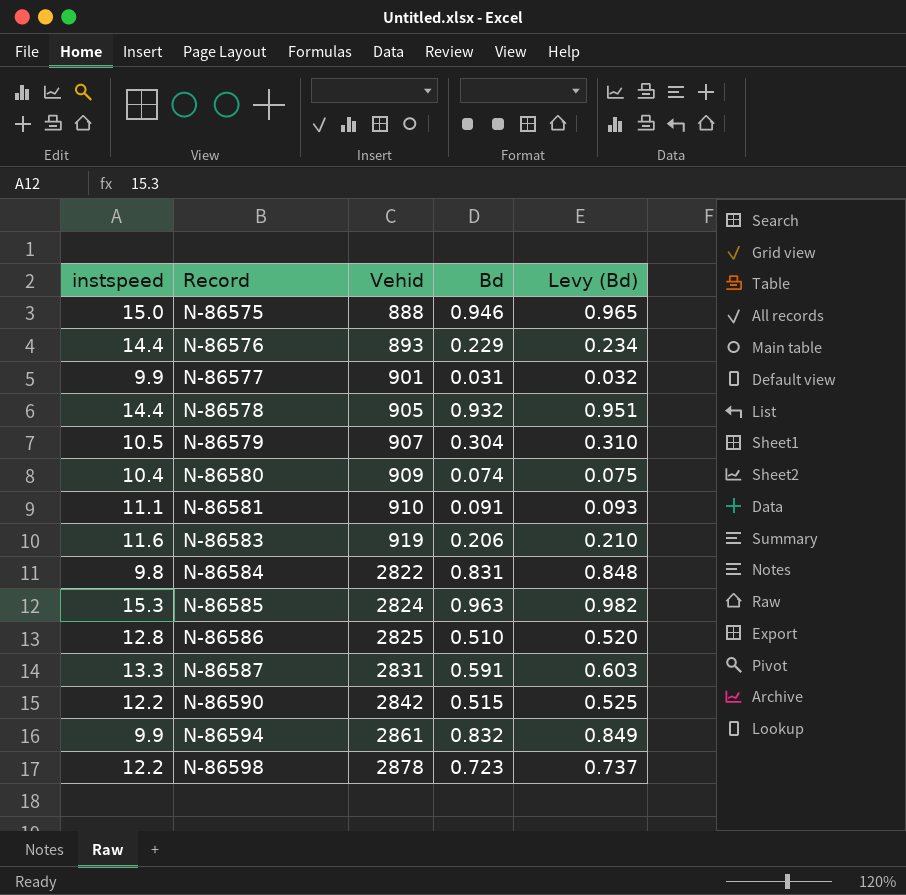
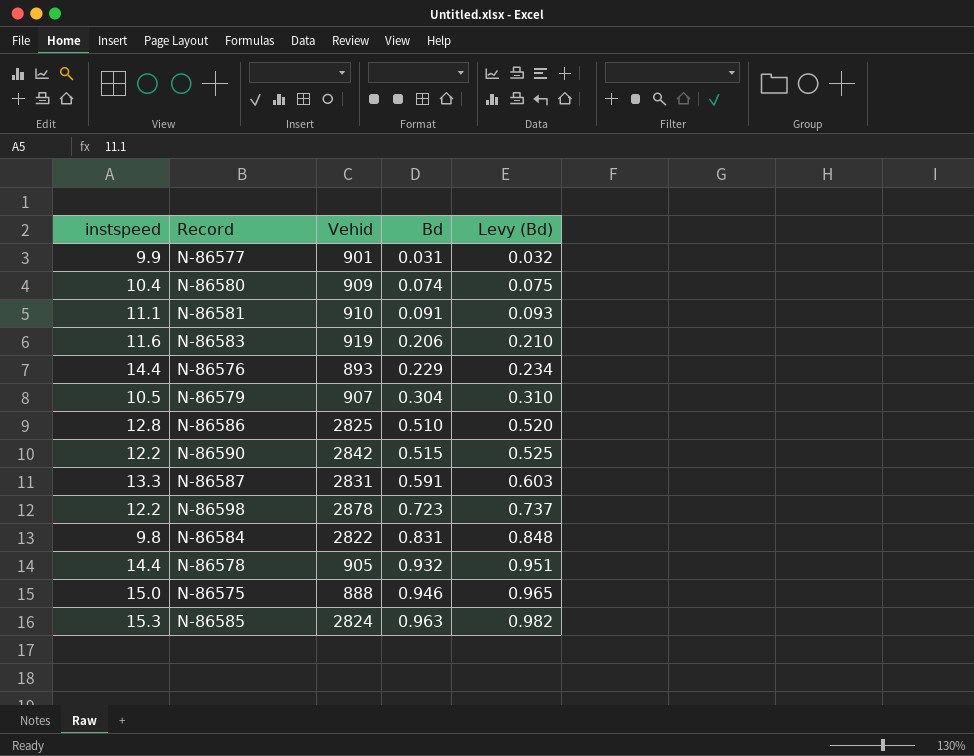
row order: Record ascending -> Bd ascending
row N-86594: 9.9 | 2861 | 0.832 | 0.849 -> none

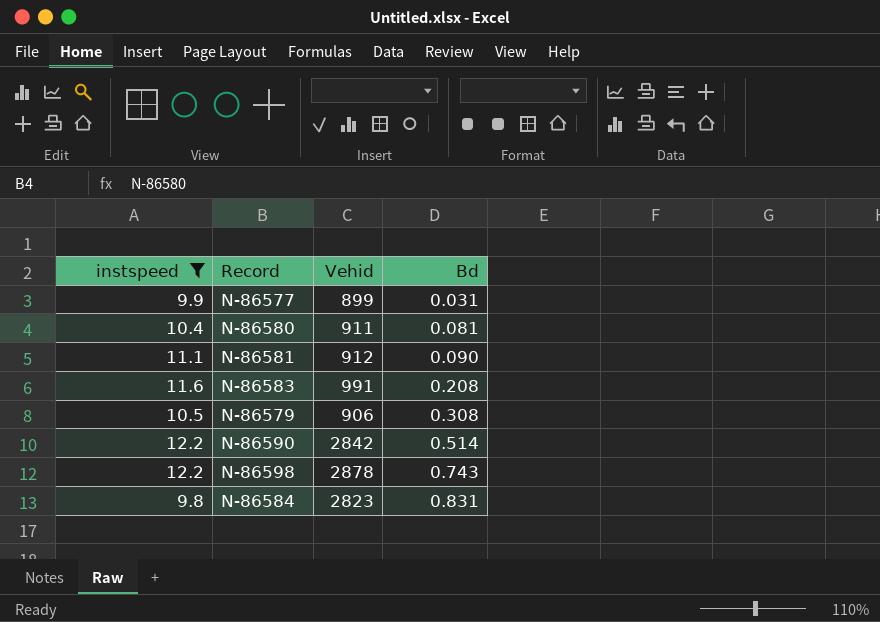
filter: none -> instspeed <= 12.2
column Levy (Bd) | formula: [Bd] * 1.02 -> none
N-86577 | Vehid: 901 -> 899
N-86580 | Vehid: 909 -> 911
N-86580 | Bd: 0.074 -> 0.081
N-86581 | Vehid: 910 -> 912
N-86581 | Bd: 0.091 -> 0.090
N-86583 | Vehid: 919 -> 991
N-86583 | Bd: 0.206 -> 0.208
N-86579 | Vehid: 907 -> 906
N-86579 | Bd: 0.304 -> 0.308
N-86590 | Bd: 0.515 -> 0.514
N-86598 | Bd: 0.723 -> 0.743
N-86584 | Vehid: 2822 -> 2823

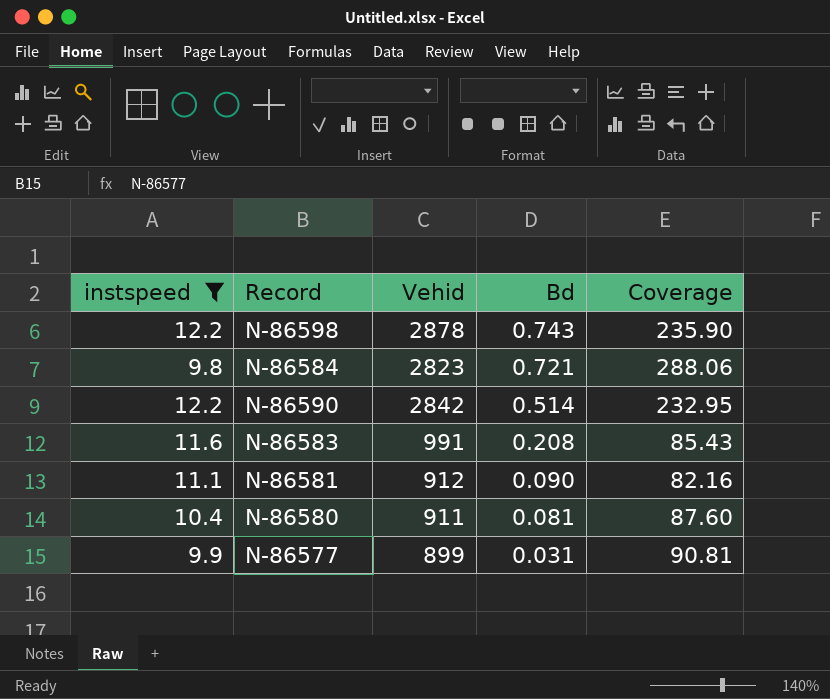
row order: Bd ascending -> Bd descending
column Coverage | formula: none -> [Vehid] / [instspeed]
row N-86579: 10.5 | 906 | 0.308 -> none
N-86584 | Bd: 0.831 -> 0.721

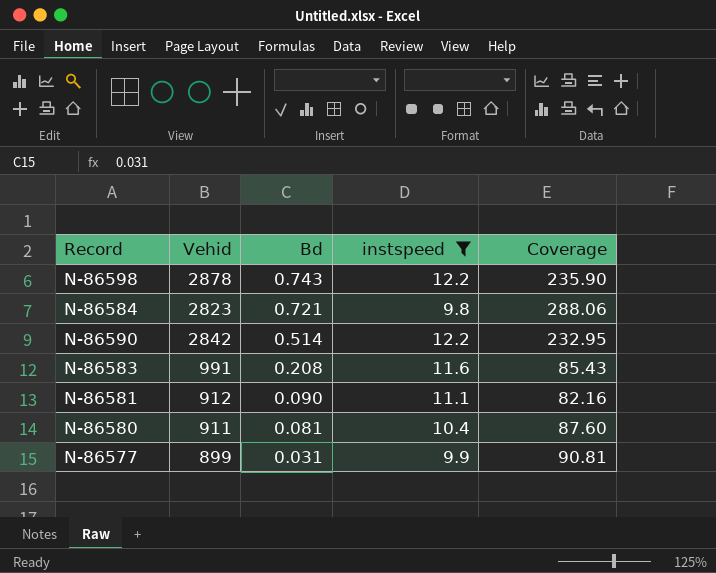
column instspeed | position: 1 -> 4

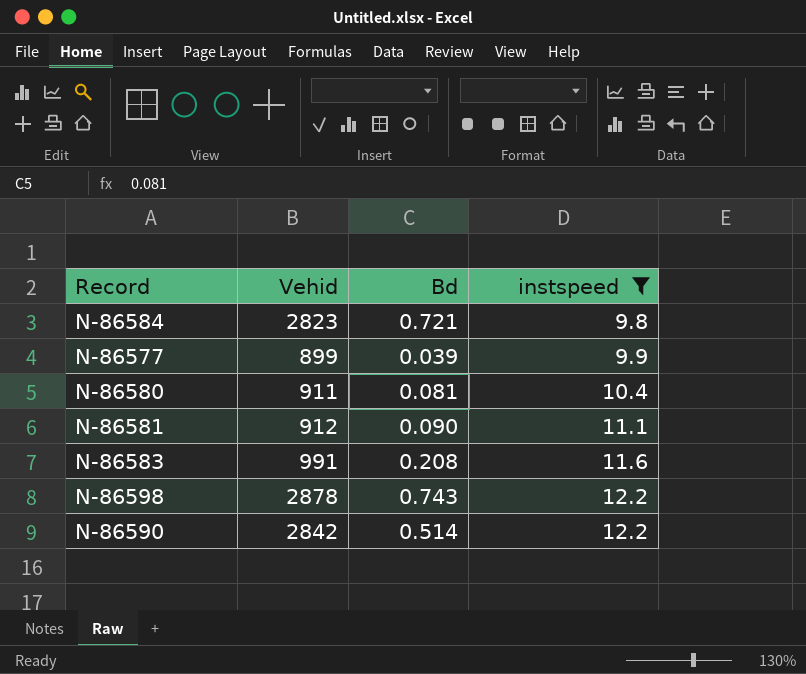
row order: Bd descending -> instspeed ascending
column Coverage | formula: [Vehid] / [instspeed] -> none
N-86577 | Bd: 0.031 -> 0.039

